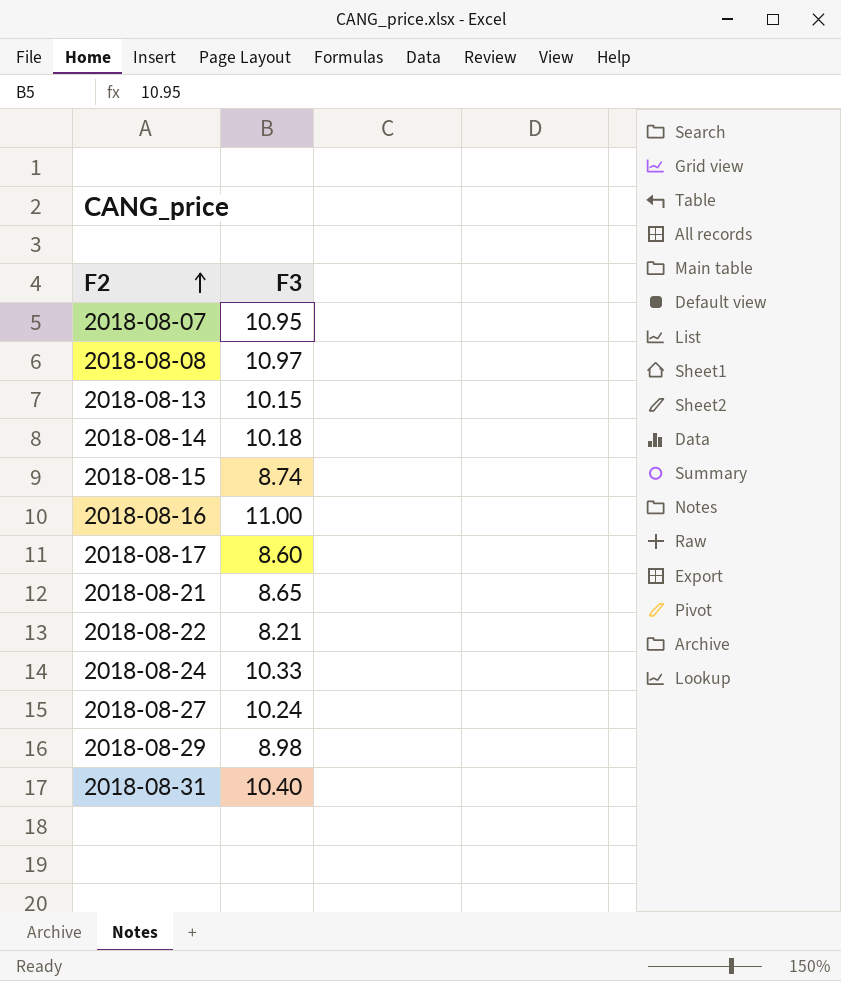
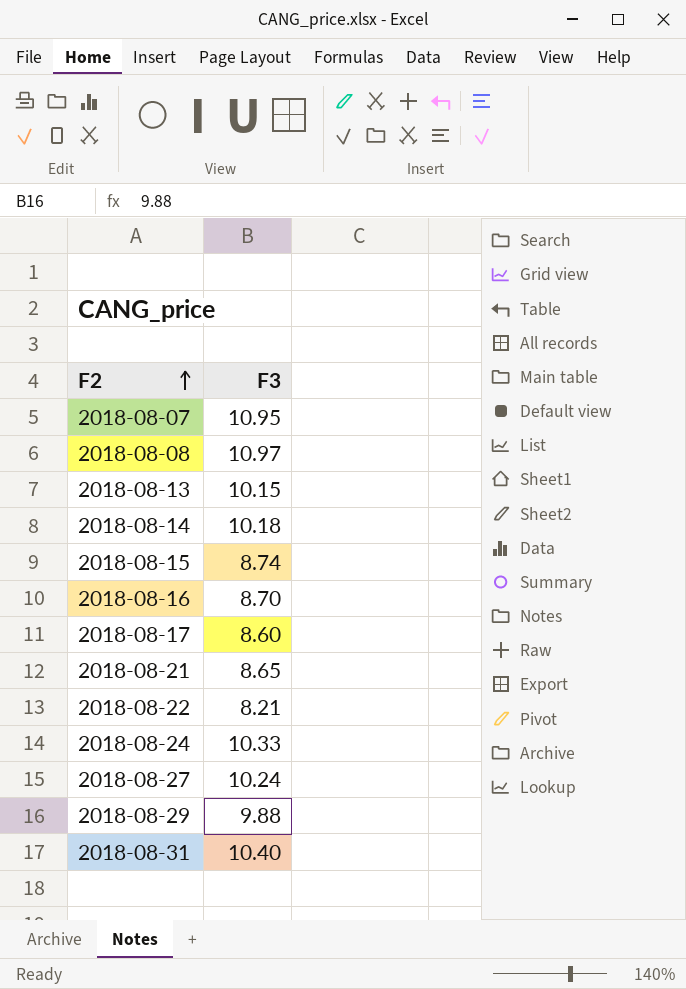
2018-08-16 | F3: 11.00 -> 8.70
2018-08-29 | F3: 8.98 -> 9.88

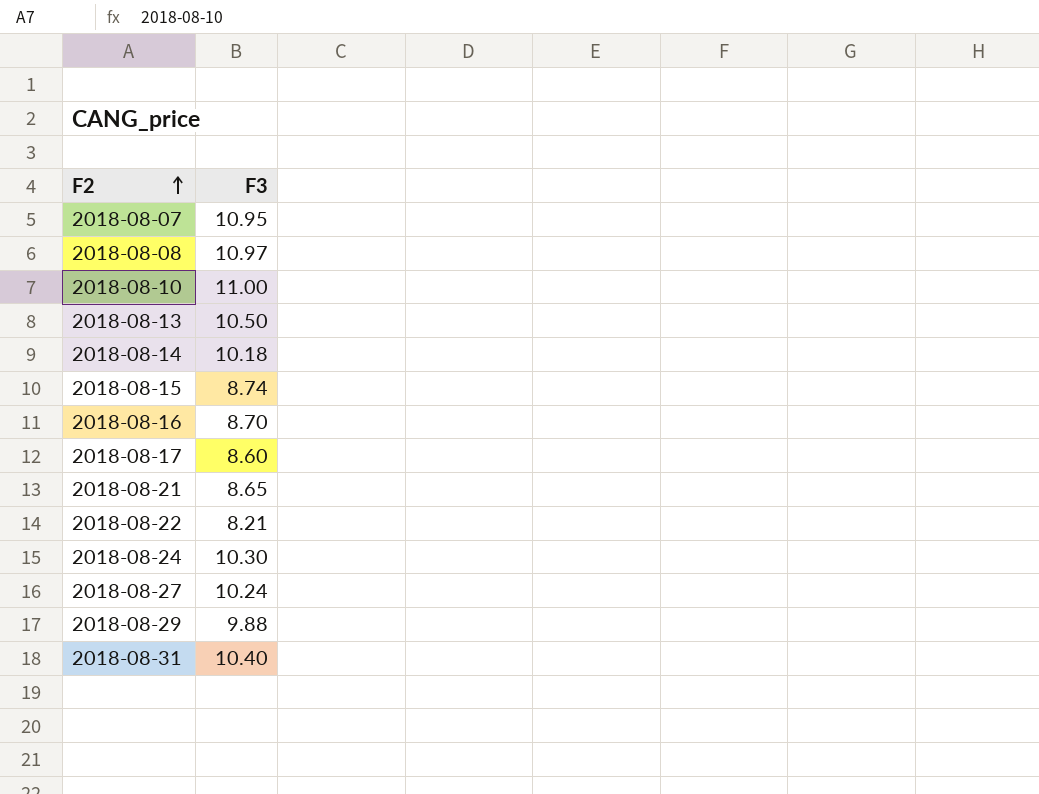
row 2018-08-10: none -> 11.00
2018-08-13 | F3: 10.15 -> 10.50
2018-08-24 | F3: 10.33 -> 10.30

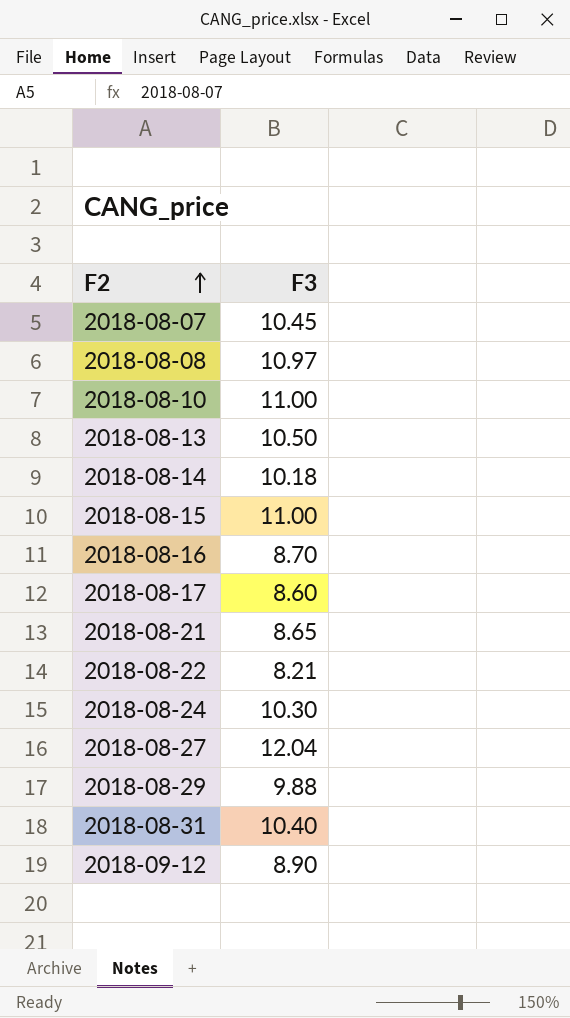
2018-08-07 | F3: 10.95 -> 10.45
2018-08-15 | F3: 8.74 -> 11.00
2018-08-27 | F3: 10.24 -> 12.04
row 2018-09-12: none -> 8.90

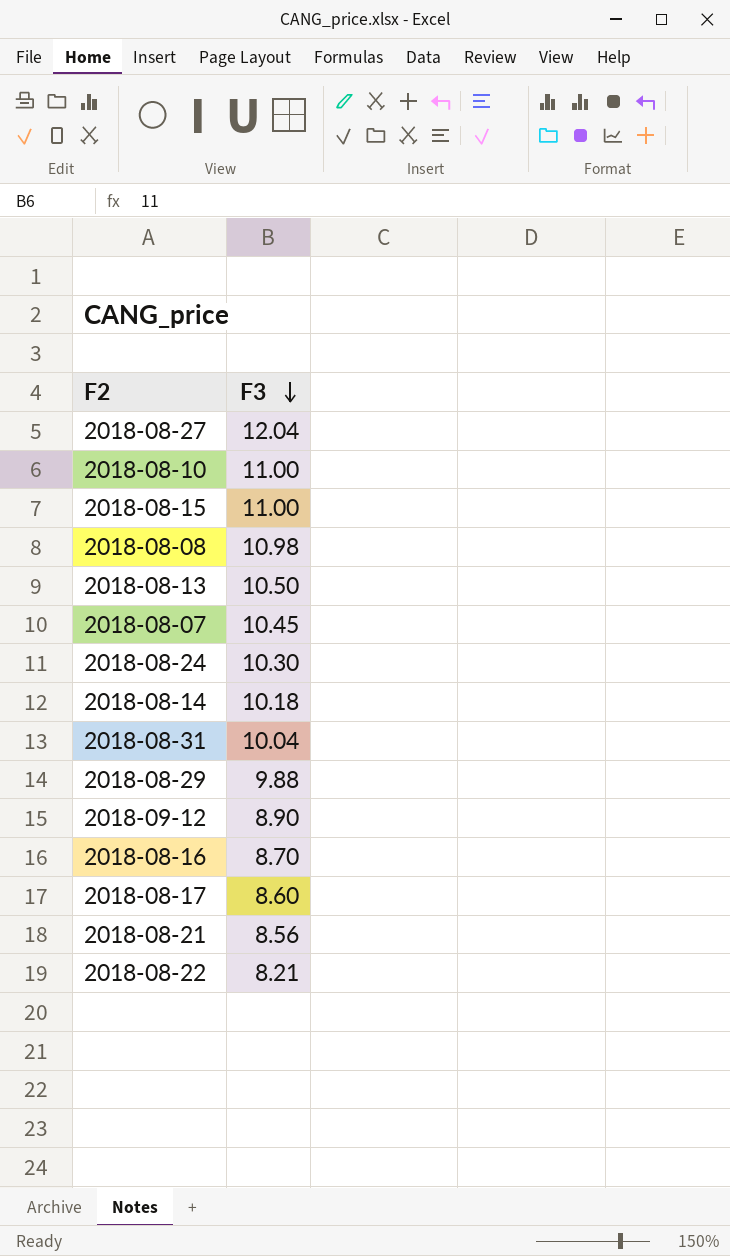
row order: F2 ascending -> F3 descending
2018-08-08 | F3: 10.97 -> 10.98
2018-08-31 | F3: 10.40 -> 10.04
2018-08-21 | F3: 8.65 -> 8.56

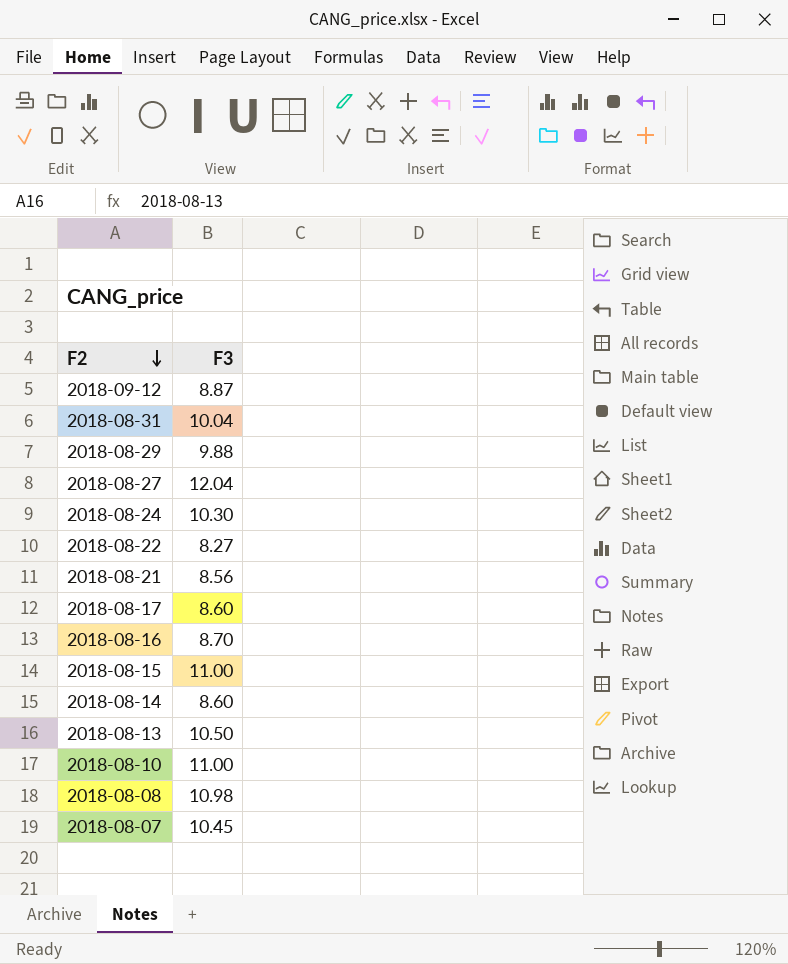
row order: F3 descending -> F2 descending
2018-09-12 | F3: 8.90 -> 8.87
2018-08-22 | F3: 8.21 -> 8.27
2018-08-14 | F3: 10.18 -> 8.60

